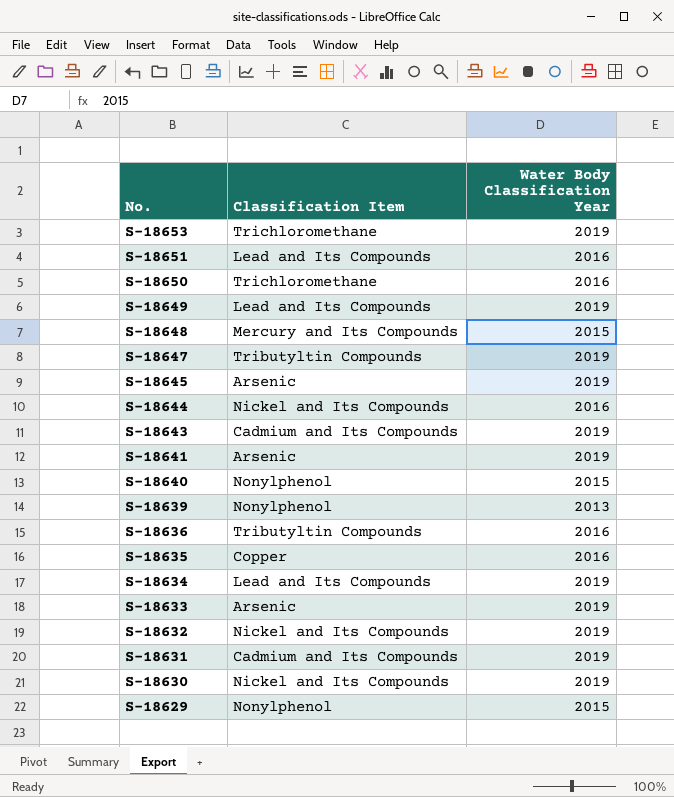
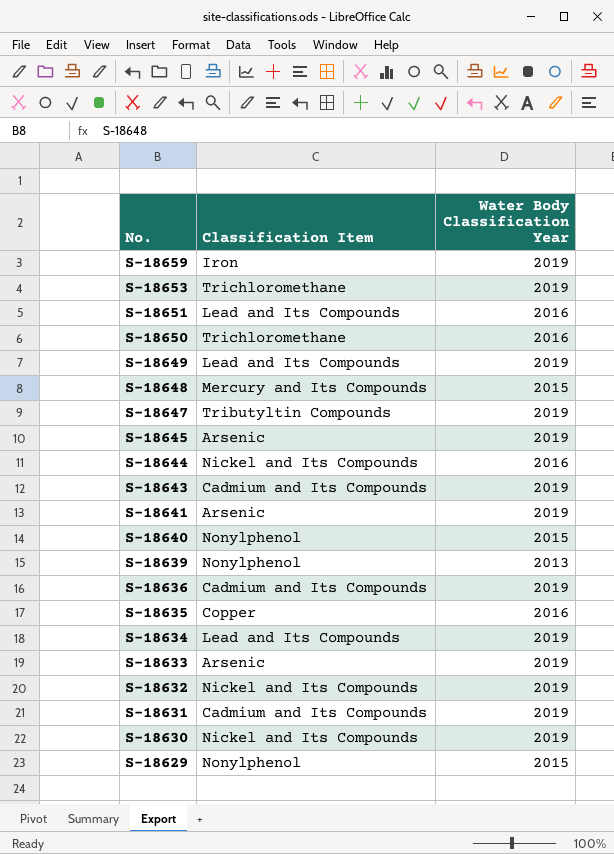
row S-18659: none -> Iron | 2019
S-18636 | Classification Item: Tributyltin Compounds -> Cadmium and Its Compounds
S-18636 | Water Body Classification Year: 2016 -> 2019

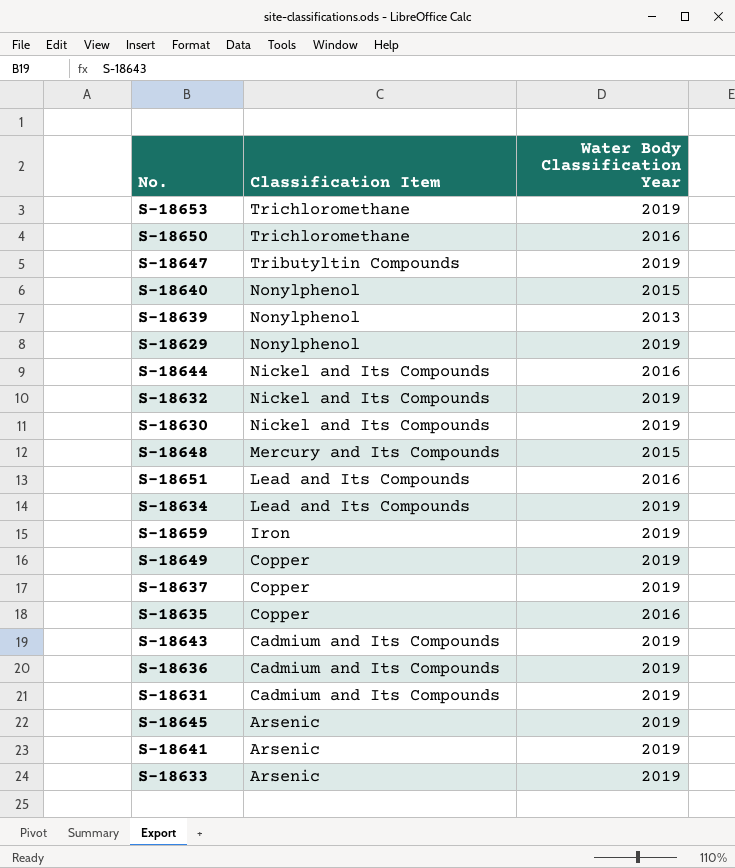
row order: No. descending -> Classification Item descending
S-18629 | Water Body Classification Year: 2015 -> 2019
S-18649 | Classification Item: Lead and Its Compounds -> Copper
row S-18637: none -> Copper | 2019

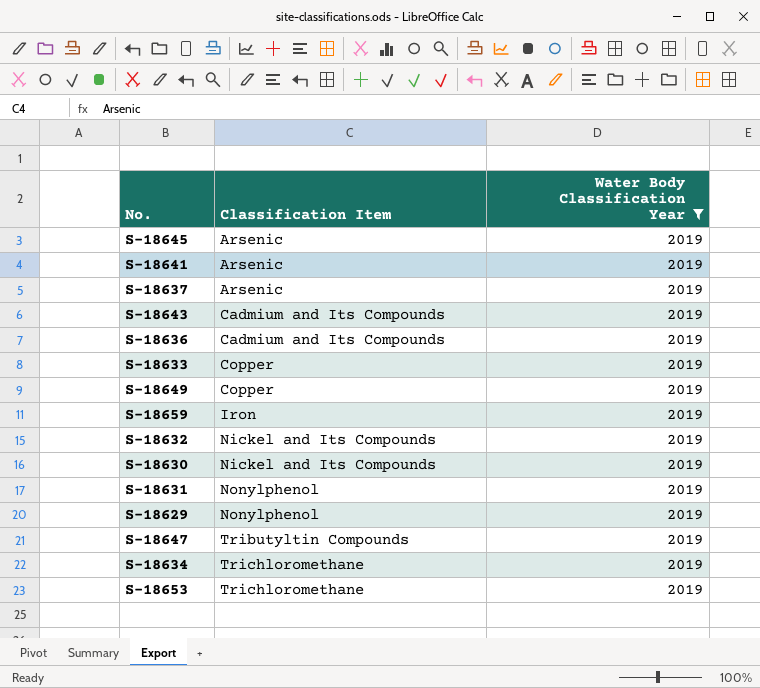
filter: none -> Water Body Classification Year = 2019
row order: Classification Item descending -> Classification Item ascending
S-18637 | Classification Item: Copper -> Arsenic
S-18633 | Classification Item: Arsenic -> Copper
S-18631 | Classification Item: Cadmium and Its Compounds -> Nonylphenol
S-18634 | Classification Item: Lead and Its Compounds -> Trichloromethane

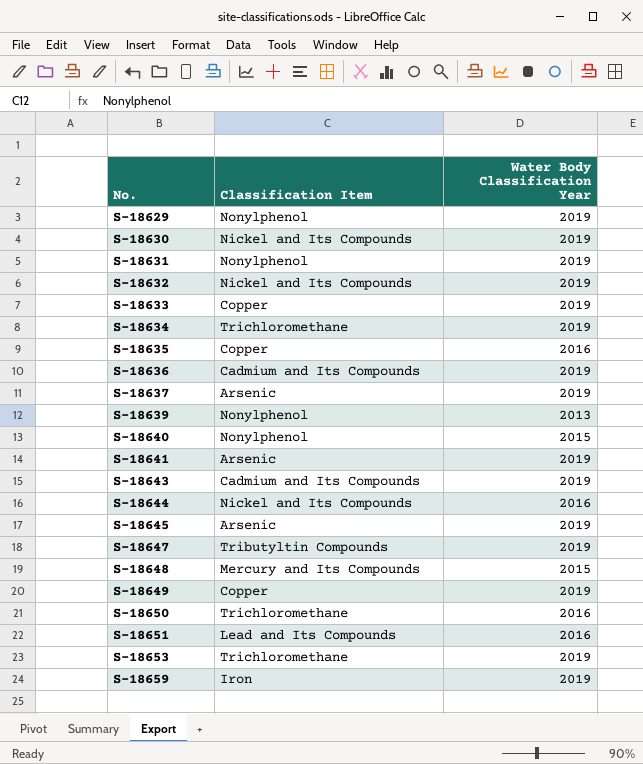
filter: Water Body Classification Year = 2019 -> none
row order: Classification Item ascending -> No. ascending

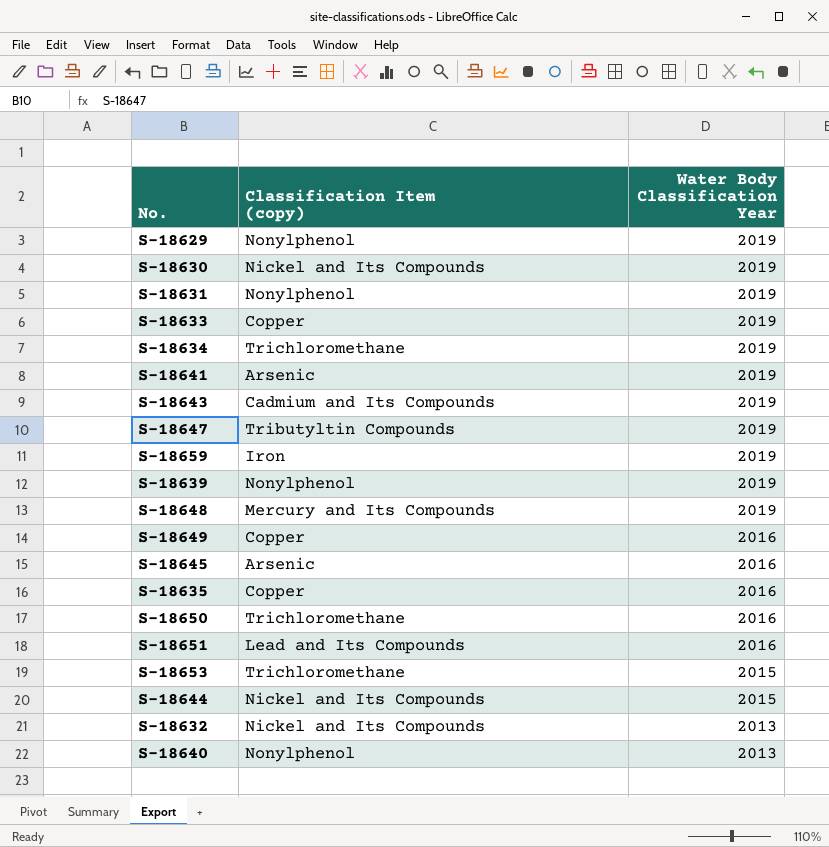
row order: No. ascending -> Water Body Classification Year descending
column name: Classification Item -> Classification Item (copy)
row S-18636: Cadmium and Its Compounds | 2019 -> none
row S-18637: Arsenic | 2019 -> none
S-18639 | Water Body Classification Year: 2013 -> 2019
S-18648 | Water Body Classification Year: 2015 -> 2019
S-18649 | Water Body Classification Year: 2019 -> 2016
S-18645 | Water Body Classification Year: 2019 -> 2016
S-18653 | Water Body Classification Year: 2019 -> 2015
S-18644 | Water Body Classification Year: 2016 -> 2015
S-18632 | Water Body Classification Year: 2019 -> 2013
S-18640 | Water Body Classification Year: 2015 -> 2013

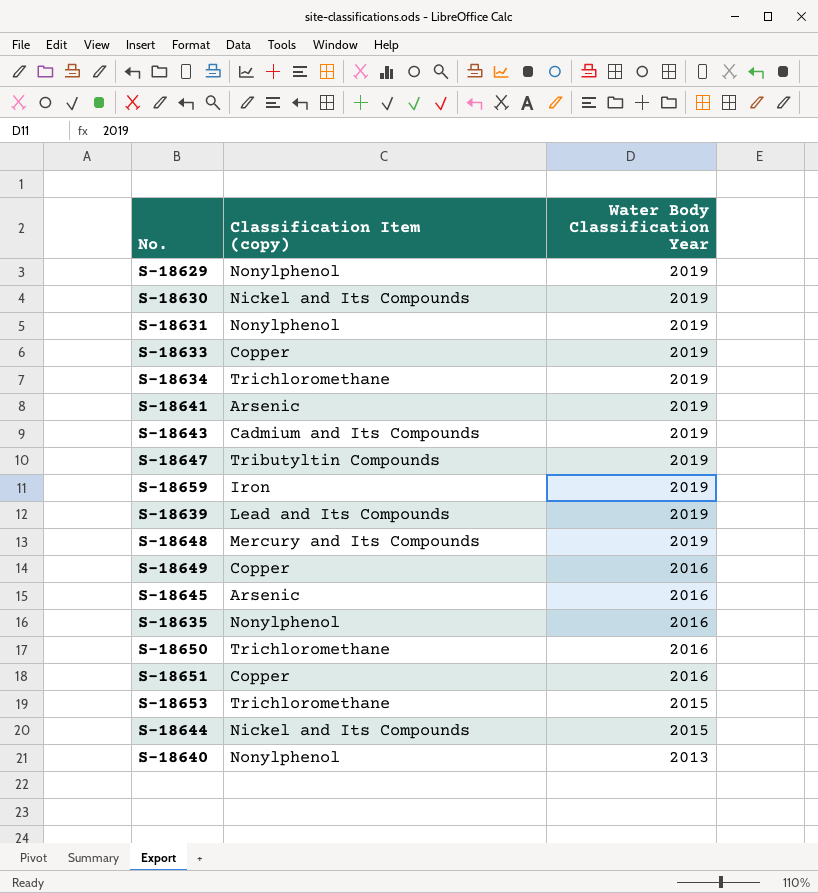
row S-18632: Nickel and Its Compounds | 2013 -> none
S-18639 | Classification Item (copy): Nonylphenol -> Lead and Its Compounds
S-18635 | Classification Item (copy): Copper -> Nonylphenol
S-18651 | Classification Item (copy): Lead and Its Compounds -> Copper

